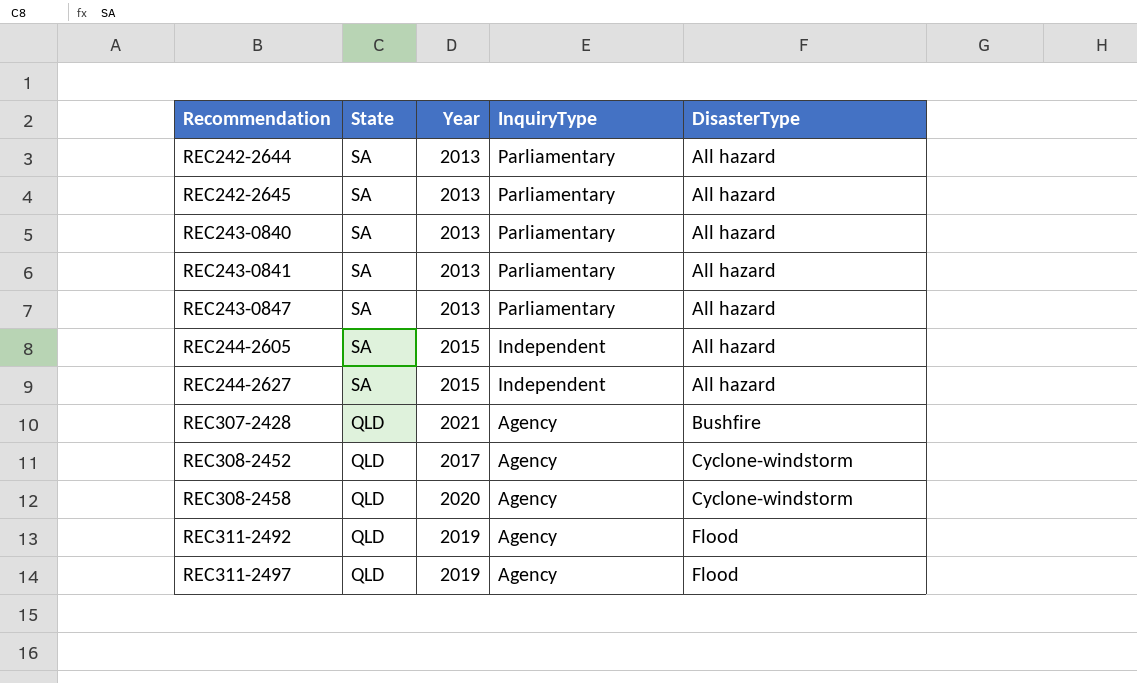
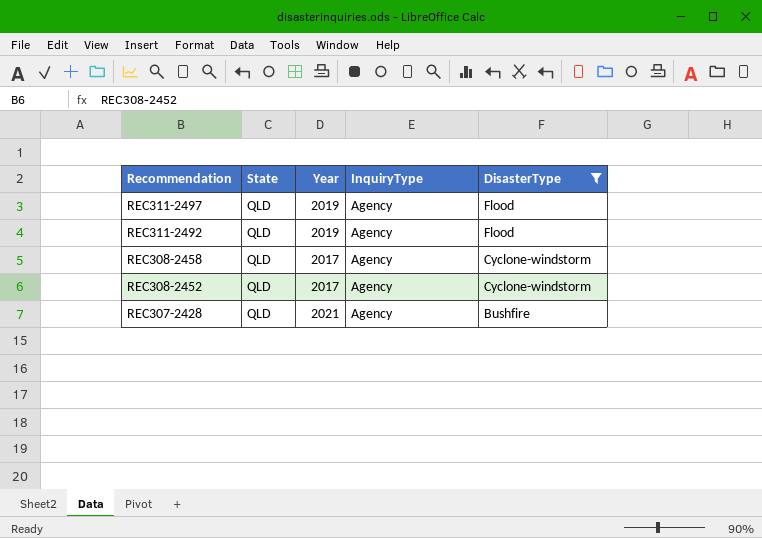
filter: none -> DisasterType != All hazard
row order: Recommendation ascending -> Recommendation descending
REC308-2458 | Year: 2020 -> 2017

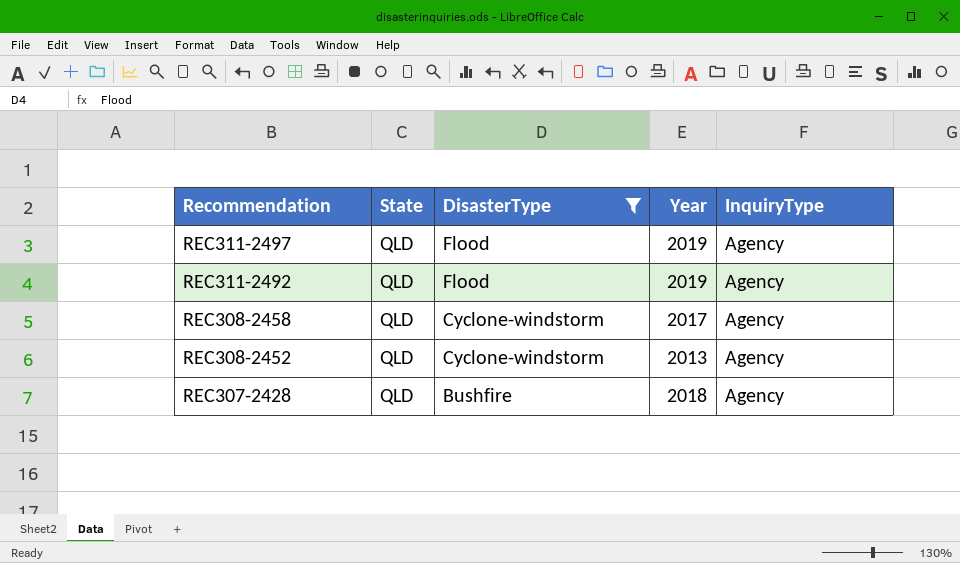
column DisasterType | position: 5 -> 3
REC308-2452 | Year: 2017 -> 2013
REC307-2428 | Year: 2021 -> 2018

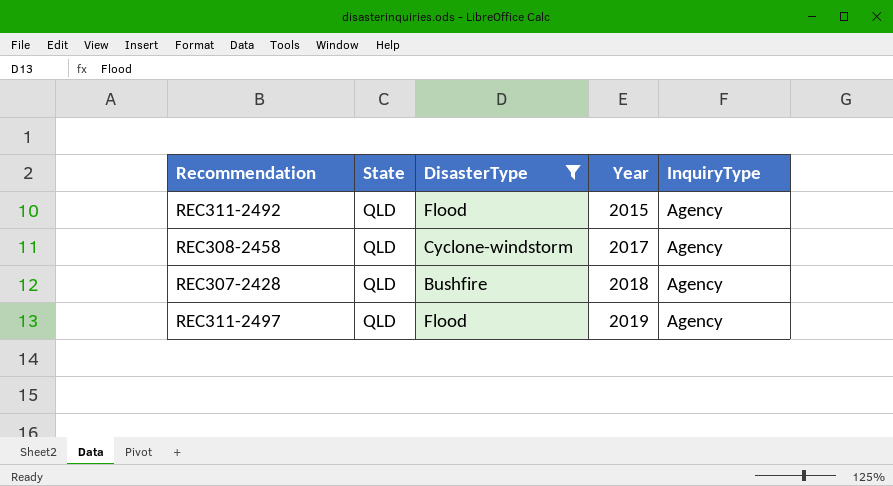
row order: Recommendation descending -> Year ascending
row REC308-2452: QLD | Cyclone-windstorm | 2013 | Agency -> none
REC311-2492 | Year: 2019 -> 2015

